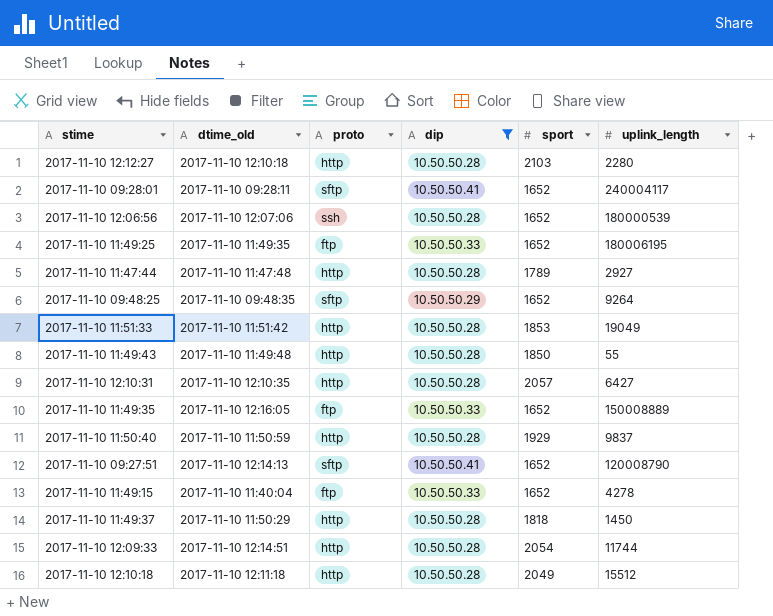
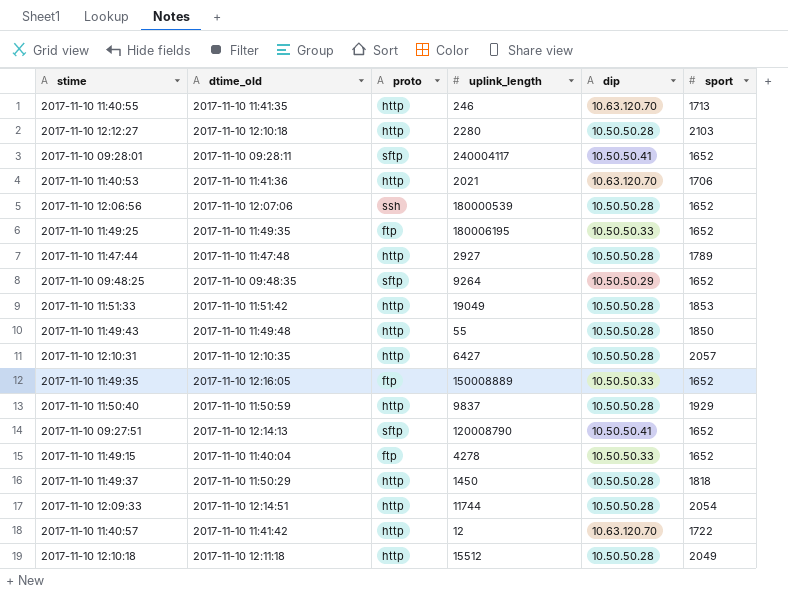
filter: dip != 10.63.120.70 -> none
column uplink_length | position: 6 -> 4

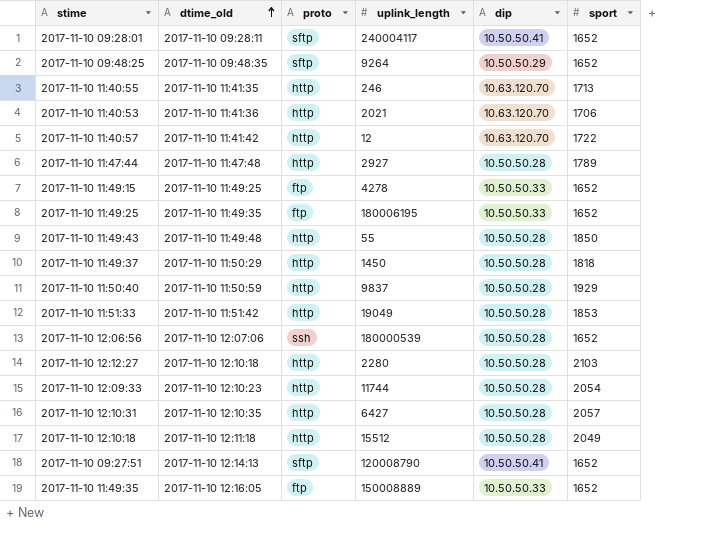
row order: none -> dtime_old ascending
2017-11-10 11:49:15 | dtime_old: 2017-11-10 11:40:04 -> 2017-11-10 11:49:25
2017-11-10 12:09:33 | dtime_old: 2017-11-10 12:14:51 -> 2017-11-10 12:10:23

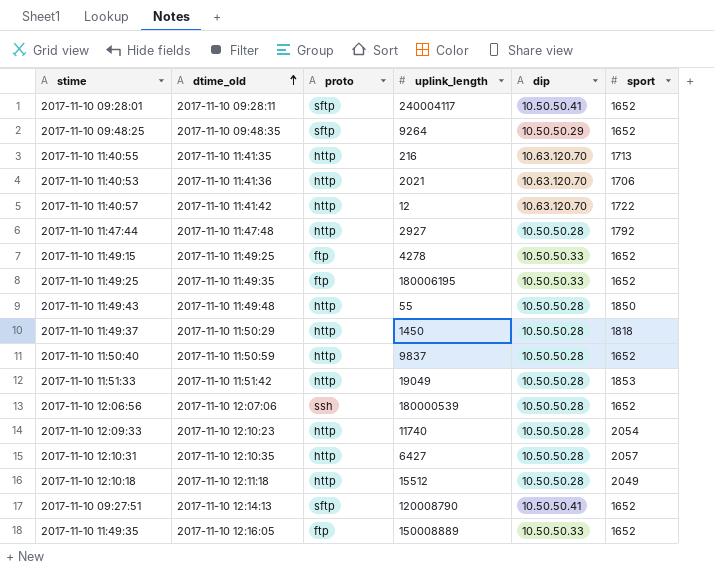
row 2017-11-10 12:12:27: 2017-11-10 12:10:18 | http | 2280 | 10.50.50.28 | 2103 -> none
2017-11-10 11:40:55 | uplink_length: 246 -> 216
2017-11-10 11:47:44 | sport: 1789 -> 1792
2017-11-10 11:50:40 | sport: 1929 -> 1652
2017-11-10 12:09:33 | uplink_length: 11744 -> 11740

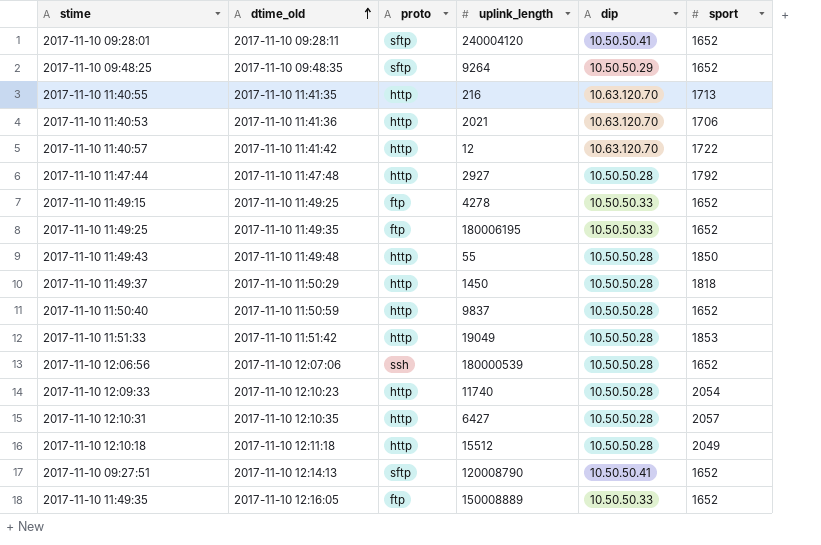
2017-11-10 09:28:01 | uplink_length: 240004117 -> 240004120

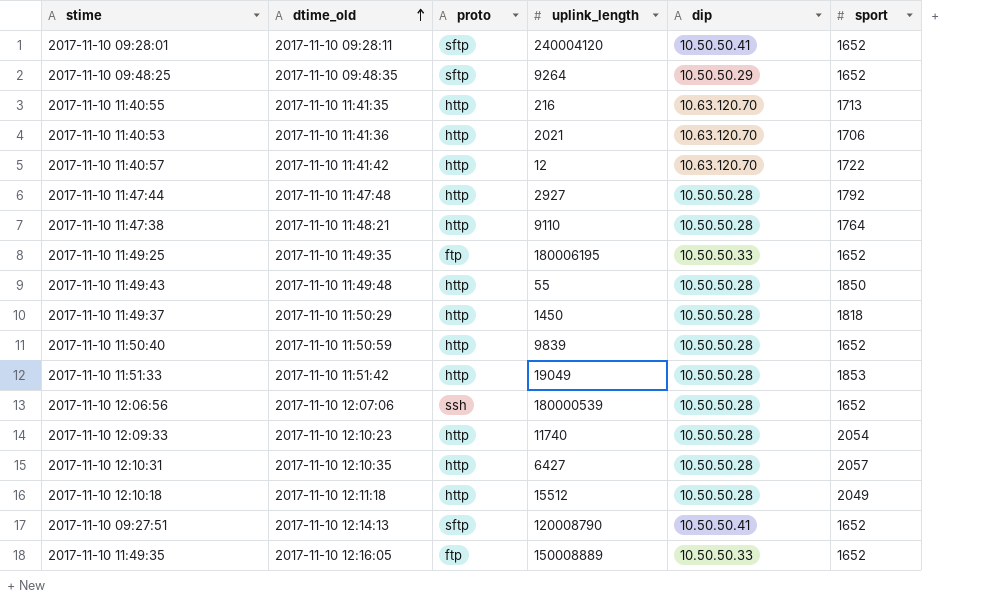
row 2017-11-10 11:49:15: 2017-11-10 11:49:25 | ftp | 4278 | 10.50.50.33 | 1652 -> none
row 2017-11-10 11:47:38: none -> 2017-11-10 11:48:21 | http | 9110 | 10.50.50.28 | 1764
2017-11-10 11:50:40 | uplink_length: 9837 -> 9839

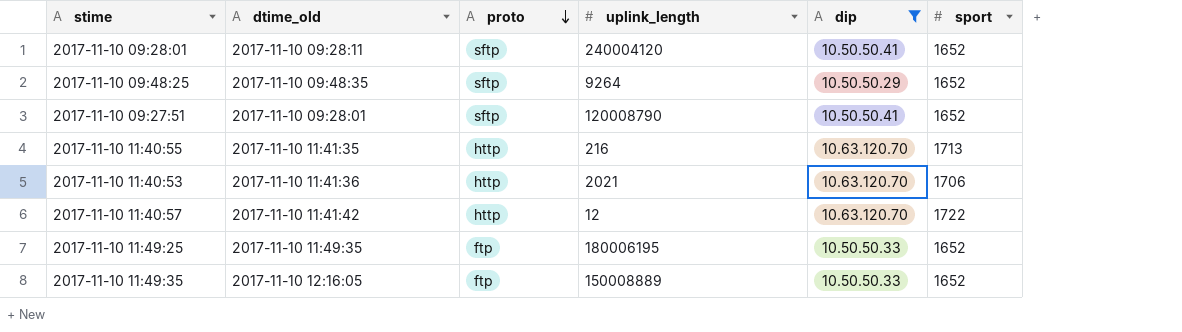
filter: none -> dip != 10.50.50.28
row order: dtime_old ascending -> proto descending
2017-11-10 09:27:51 | dtime_old: 2017-11-10 12:14:13 -> 2017-11-10 09:28:01

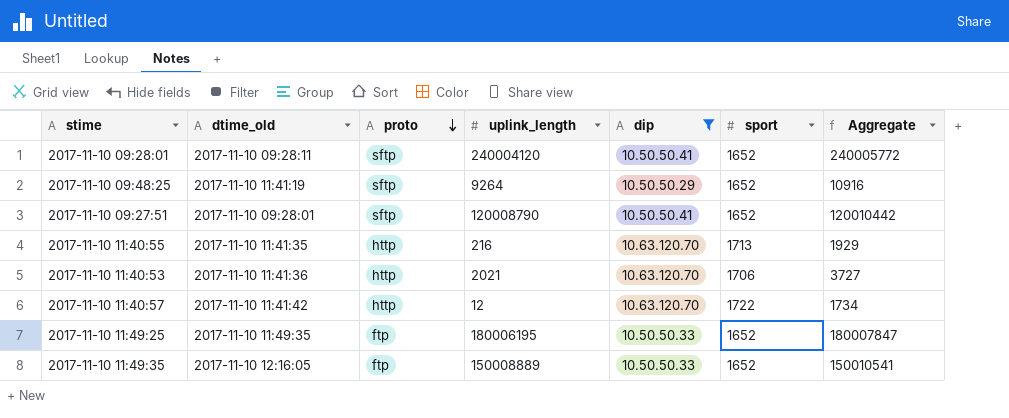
column Aggregate | formula: none -> [uplink_length] + [sport]
2017-11-10 09:48:25 | dtime_old: 2017-11-10 09:48:35 -> 2017-11-10 11:41:19

